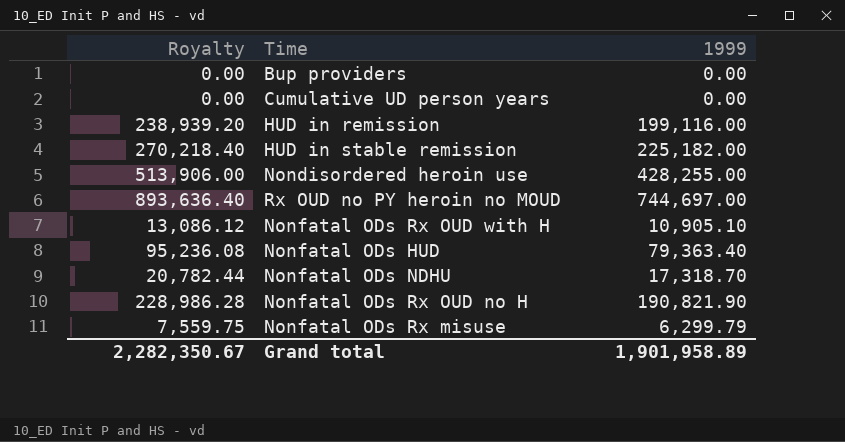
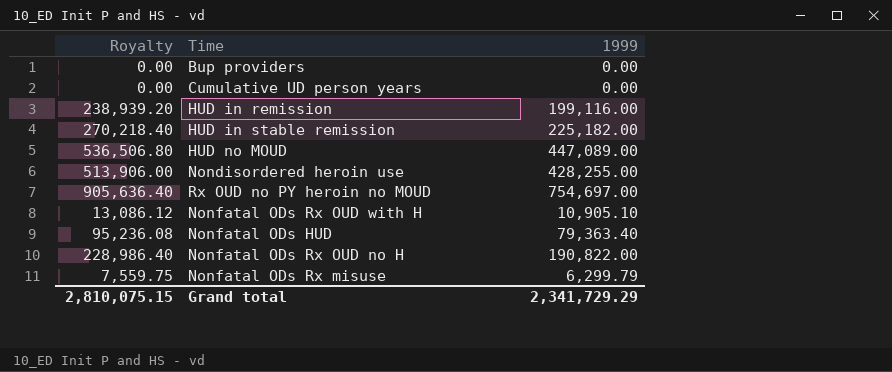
row Nonfatal ODs NDHU: 20,782.44 | 17,318.70 -> none
row HUD no MOUD: none -> 536,506.80 | 447,089.00
Rx OUD no PY heroin no MOUD | Royalty: 893,636.40 -> 905,636.40
Rx OUD no PY heroin no MOUD | 1999: 744,697.00 -> 754,697.00
Nonfatal ODs Rx OUD no H | Royalty: 228,986.28 -> 228,986.40
Nonfatal ODs Rx OUD no H | 1999: 190,821.90 -> 190,822.00
Grand total | Royalty: 2,282,350.67 -> 2,810,075.15
Grand total | 1999: 1,901,958.89 -> 2,341,729.29

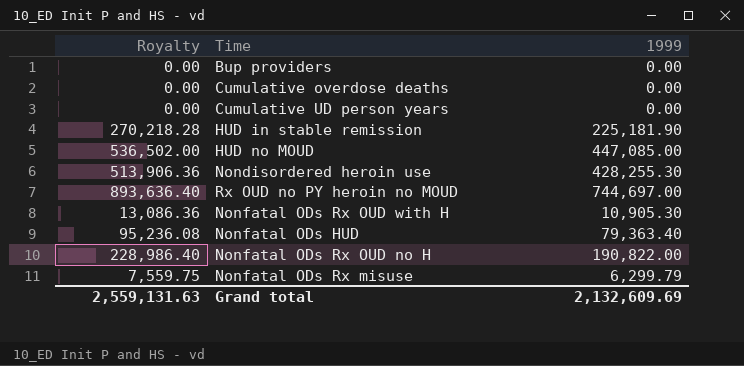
row HUD in remission: 238,939.20 | 199,116.00 -> none
row Cumulative overdose deaths: none -> 0.00 | 0.00
HUD in stable remission | Royalty: 270,218.40 -> 270,218.28
HUD in stable remission | 1999: 225,182.00 -> 225,181.90
HUD no MOUD | Royalty: 536,506.80 -> 536,502.00
HUD no MOUD | 1999: 447,089.00 -> 447,085.00
Nondisordered heroin use | Royalty: 513,906.00 -> 513,906.36
Nondisordered heroin use | 1999: 428,255.00 -> 428,255.30
Rx OUD no PY heroin no MOUD | Royalty: 905,636.40 -> 893,636.40
Rx OUD no PY heroin no MOUD | 1999: 754,697.00 -> 744,697.00
Nonfatal ODs Rx OUD with H | Royalty: 13,086.12 -> 13,086.36
Nonfatal ODs Rx OUD with H | 1999: 10,905.10 -> 10,905.30
Grand total | Royalty: 2,810,075.15 -> 2,559,131.63
Grand total | 1999: 2,341,729.29 -> 2,132,609.69

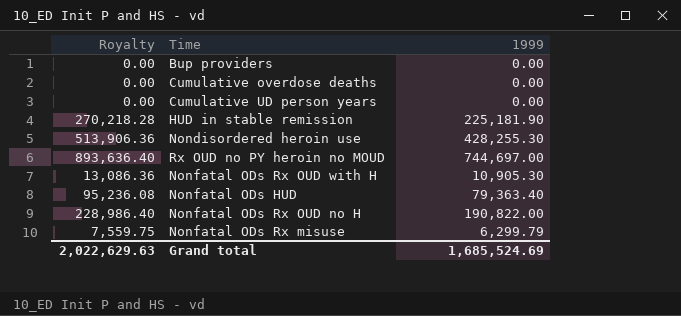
row HUD no MOUD: 536,502.00 | 447,085.00 -> none
Grand total | Royalty: 2,559,131.63 -> 2,022,629.63
Grand total | 1999: 2,132,609.69 -> 1,685,524.69

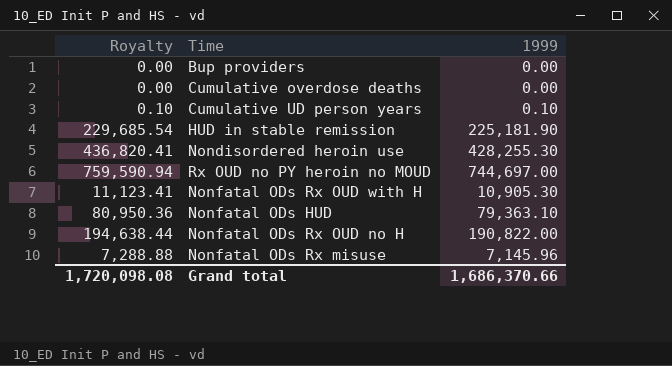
column Royalty | formula: [1999] * 1.2 -> [1999] * 1.02
Cumulative UD person years | 1999: 0.00 -> 0.10
Nonfatal ODs HUD | 1999: 79,363.40 -> 79,363.10
Nonfatal ODs Rx misuse | 1999: 6,299.79 -> 7,145.96
Grand total | Royalty: 2,022,629.63 -> 1,720,098.08
Grand total | 1999: 1,685,524.69 -> 1,686,370.66

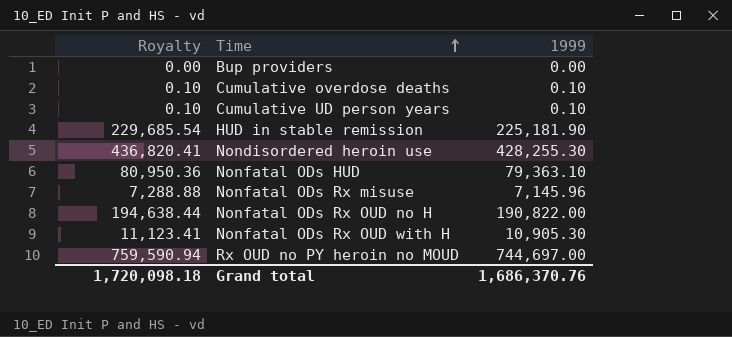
row order: none -> Time ascending
Cumulative overdose deaths | Royalty: 0.00 -> 0.10
Cumulative overdose deaths | 1999: 0.00 -> 0.10
Grand total | Royalty: 1,720,098.08 -> 1,720,098.18
Grand total | 1999: 1,686,370.66 -> 1,686,370.76

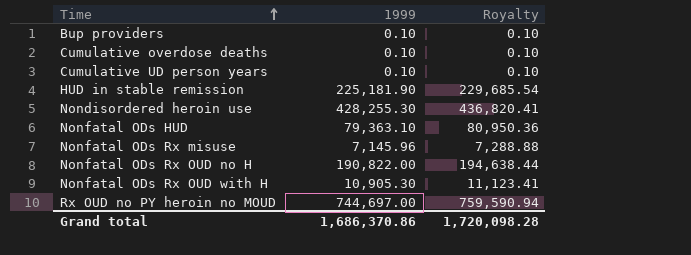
column Royalty | position: 1 -> 3
Bup providers | 1999: 0.00 -> 0.10
Bup providers | Royalty: 0.00 -> 0.10
Grand total | 1999: 1,686,370.76 -> 1,686,370.86
Grand total | Royalty: 1,720,098.18 -> 1,720,098.28

